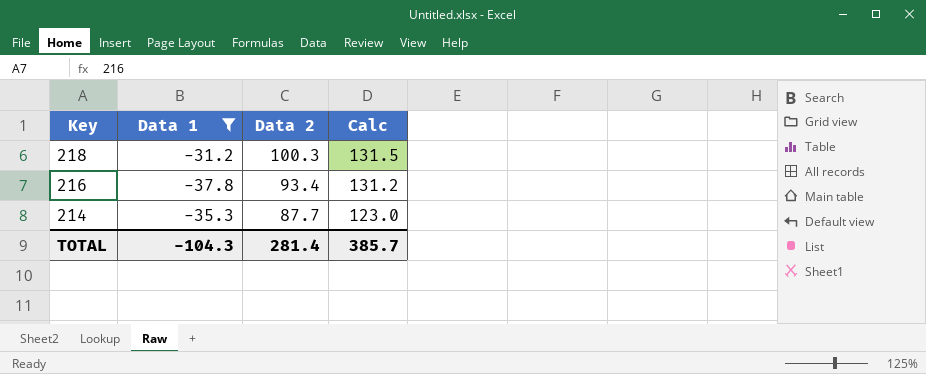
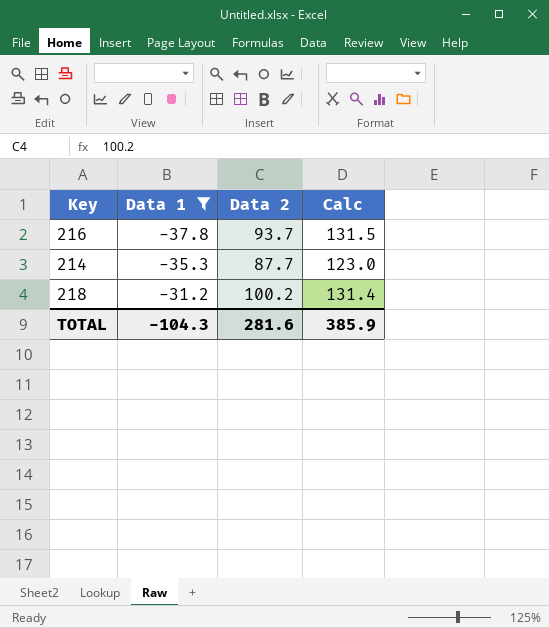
row order: Key descending -> Data 1 ascending
216 | Data 2: 93.4 -> 93.7
216 | Calc: 131.2 -> 131.5
218 | Data 2: 100.3 -> 100.2
218 | Calc: 131.5 -> 131.4
TOTAL | Data 2: 281.4 -> 281.6
TOTAL | Calc: 385.7 -> 385.9

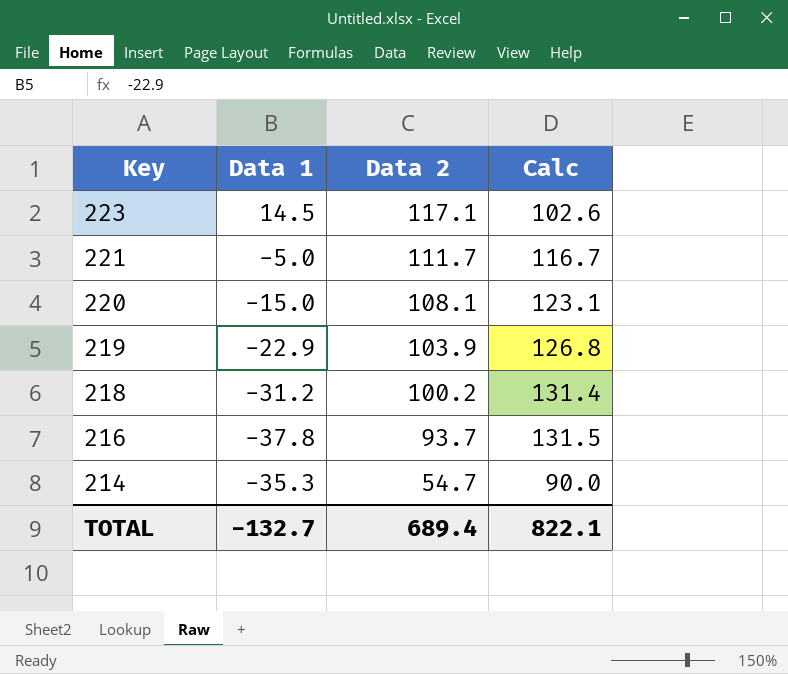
filter: Data 1 <= -31.2 -> none
row order: Data 1 ascending -> Key descending
214 | Data 2: 87.7 -> 54.7
214 | Calc: 123.0 -> 90.0
TOTAL | Data 1: -104.3 -> -132.7
TOTAL | Data 2: 281.6 -> 689.4
TOTAL | Calc: 385.9 -> 822.1

